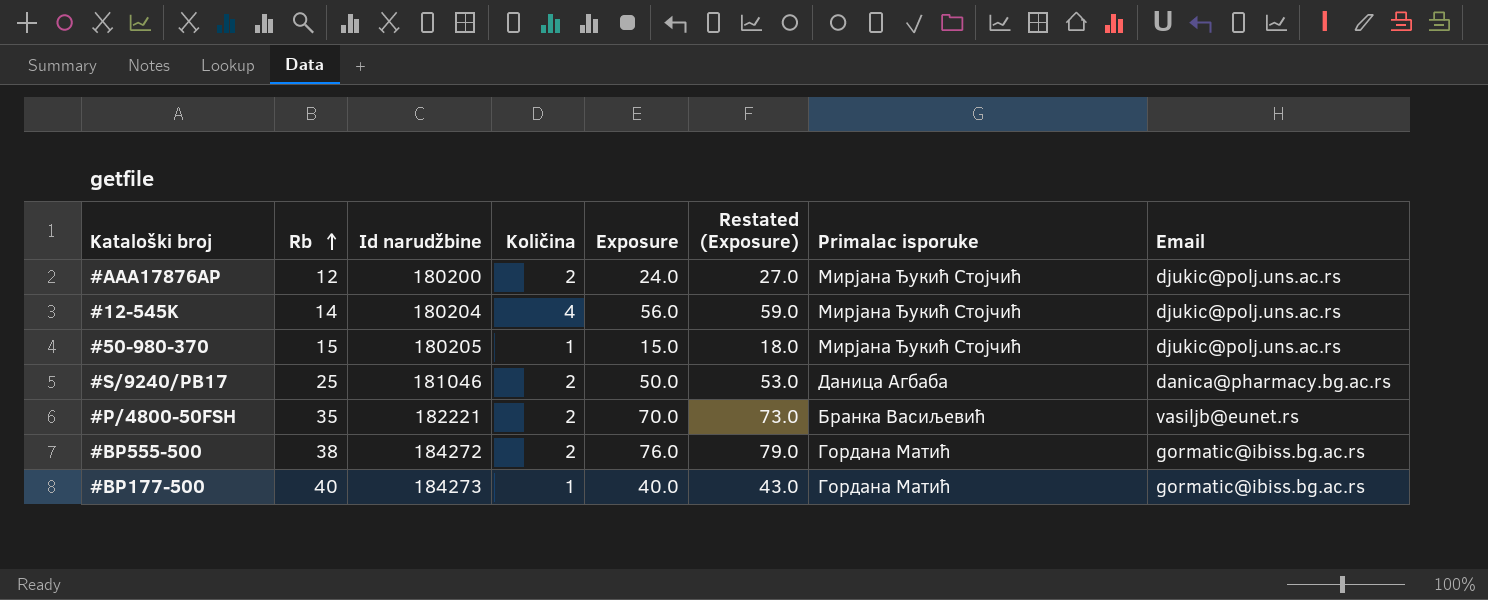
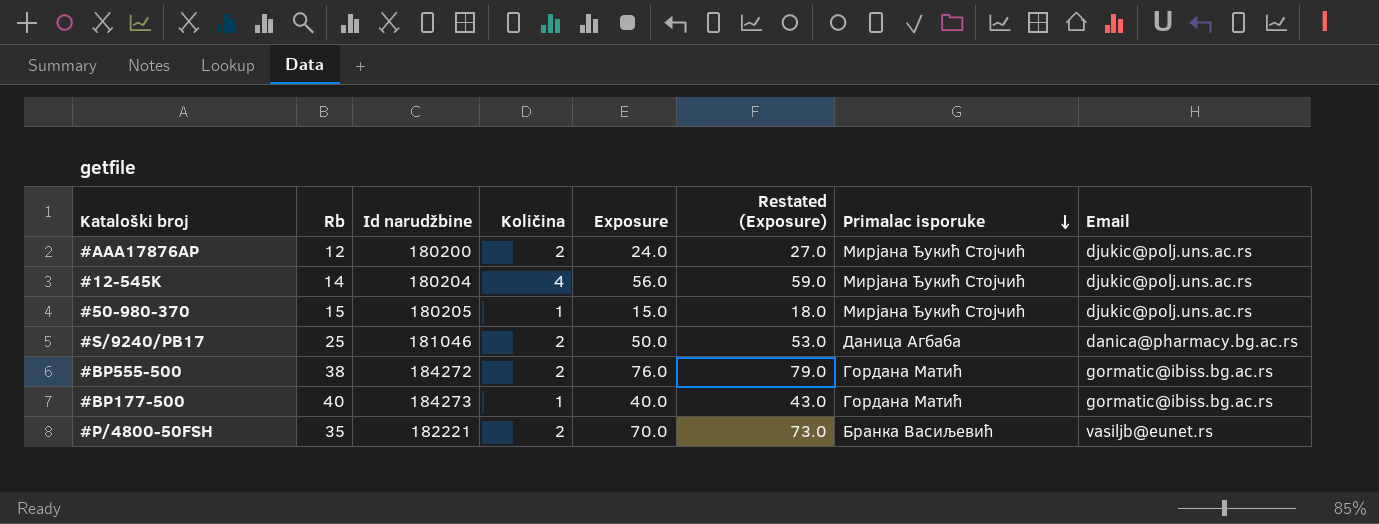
row order: Rb ascending -> Primalac isporuke descending

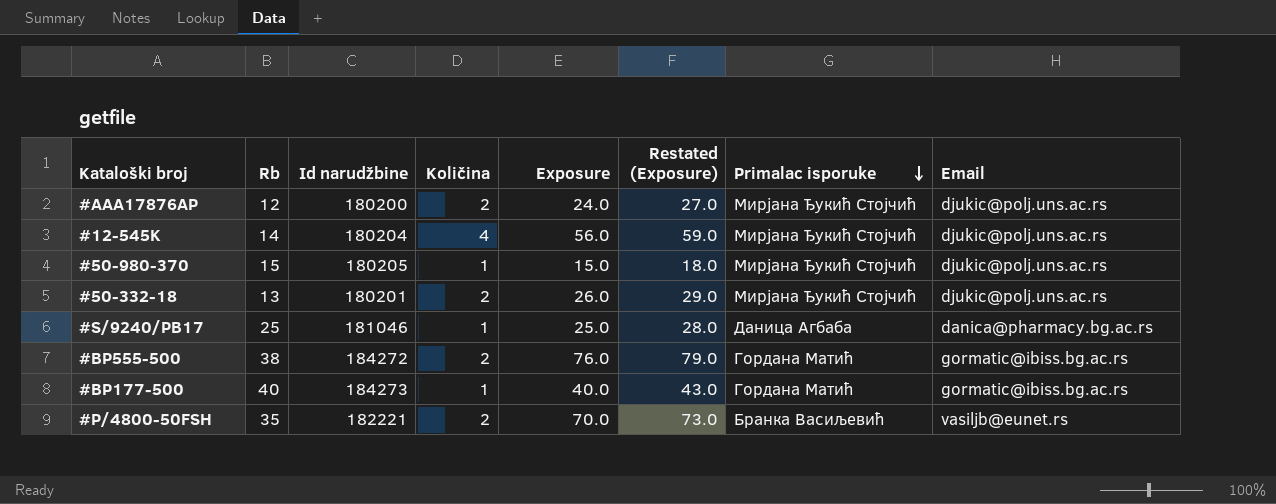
row #50-332-18: none -> 13 | 180201 | 2 | 26.0 | 29.0 | Мирјана Ђукић Стојчић | djukic@polj.uns.ac.rs
#S/9240/PB17 | Količina: 2 -> 1
#S/9240/PB17 | Exposure: 50.0 -> 25.0
#S/9240/PB17 | Restated (Exposure): 53.0 -> 28.0

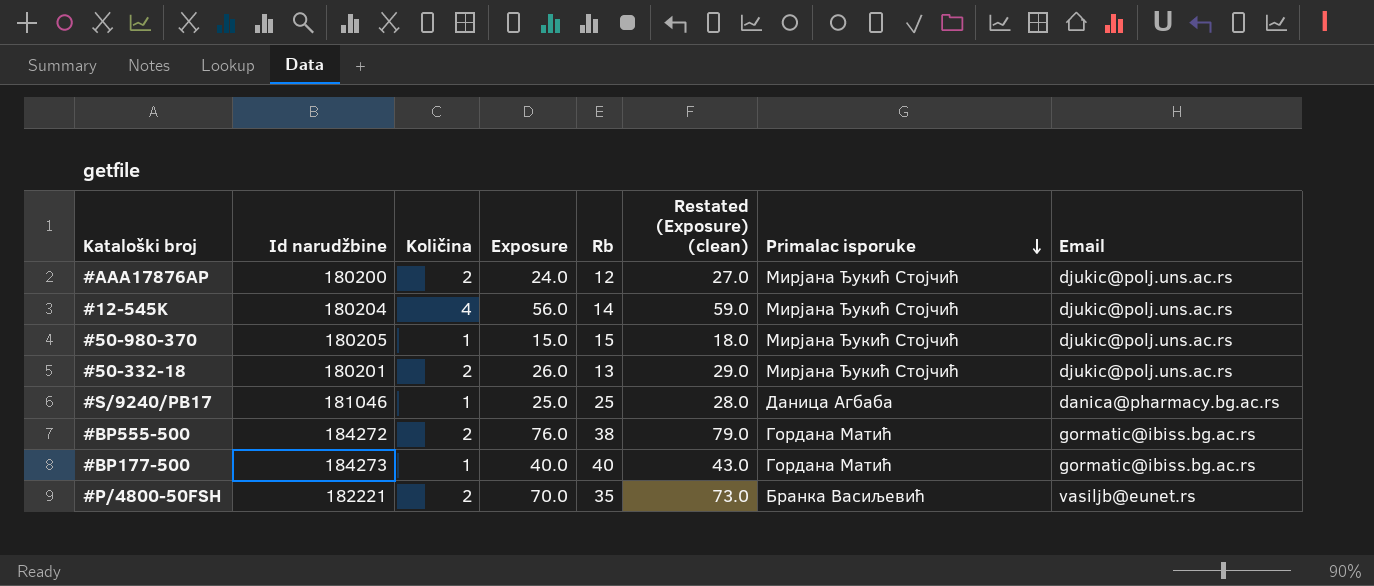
column Rb | position: 2 -> 5
column name: Restated (Exposure) -> Restated (Exposure) (clean)

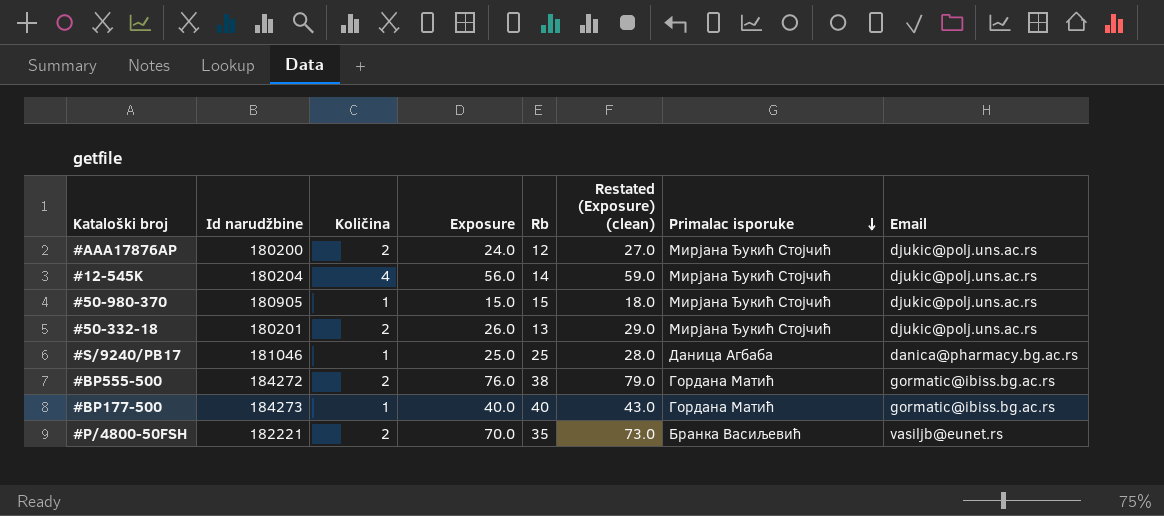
#50-980-370 | Id narudžbine: 180205 -> 180905

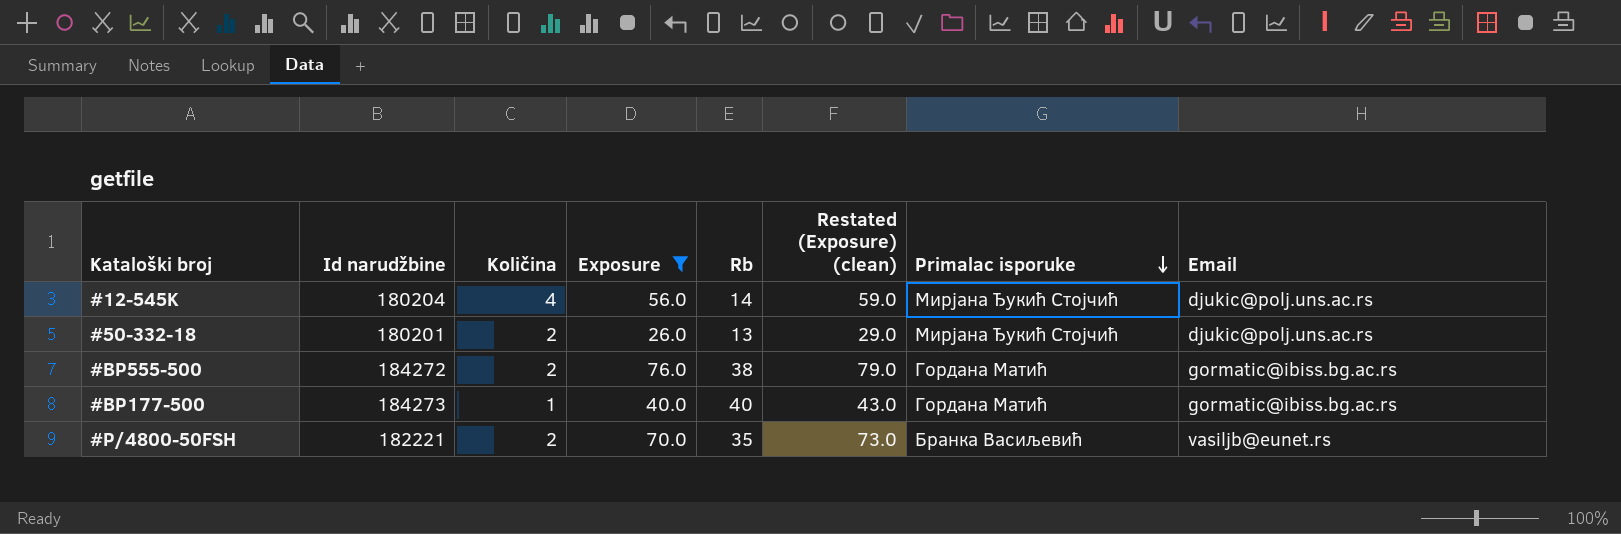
filter: none -> Exposure >= 26.0

